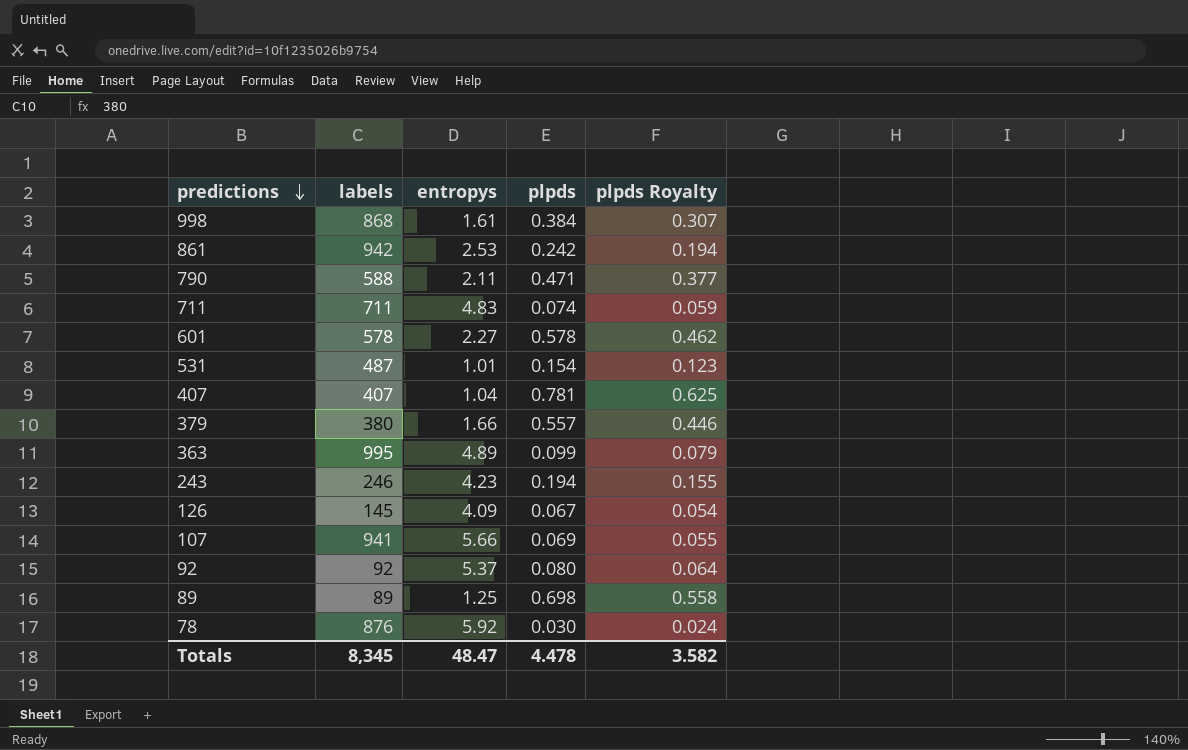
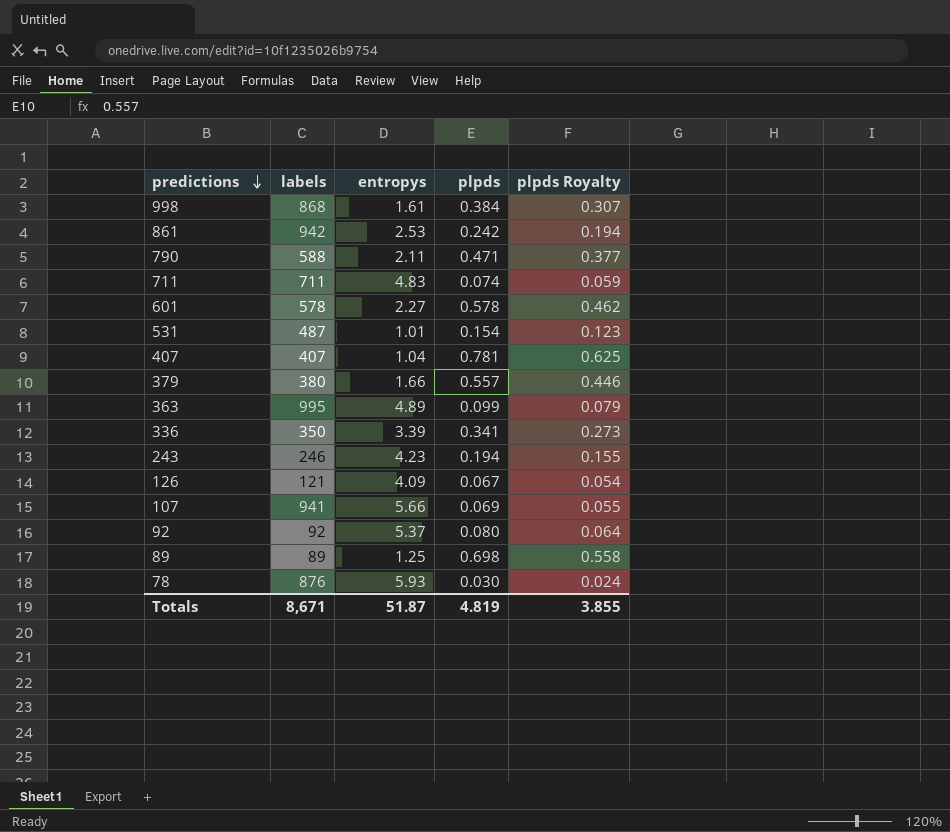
row 336: none -> 350 | 3.39 | 0.341 | 0.273
126 | labels: 145 -> 121
78 | entropys: 5.92 -> 5.93
Totals | labels: 8,345 -> 8,671
Totals | entropys: 48.47 -> 51.87
Totals | plpds: 4.478 -> 4.819
Totals | plpds Royalty: 3.582 -> 3.855

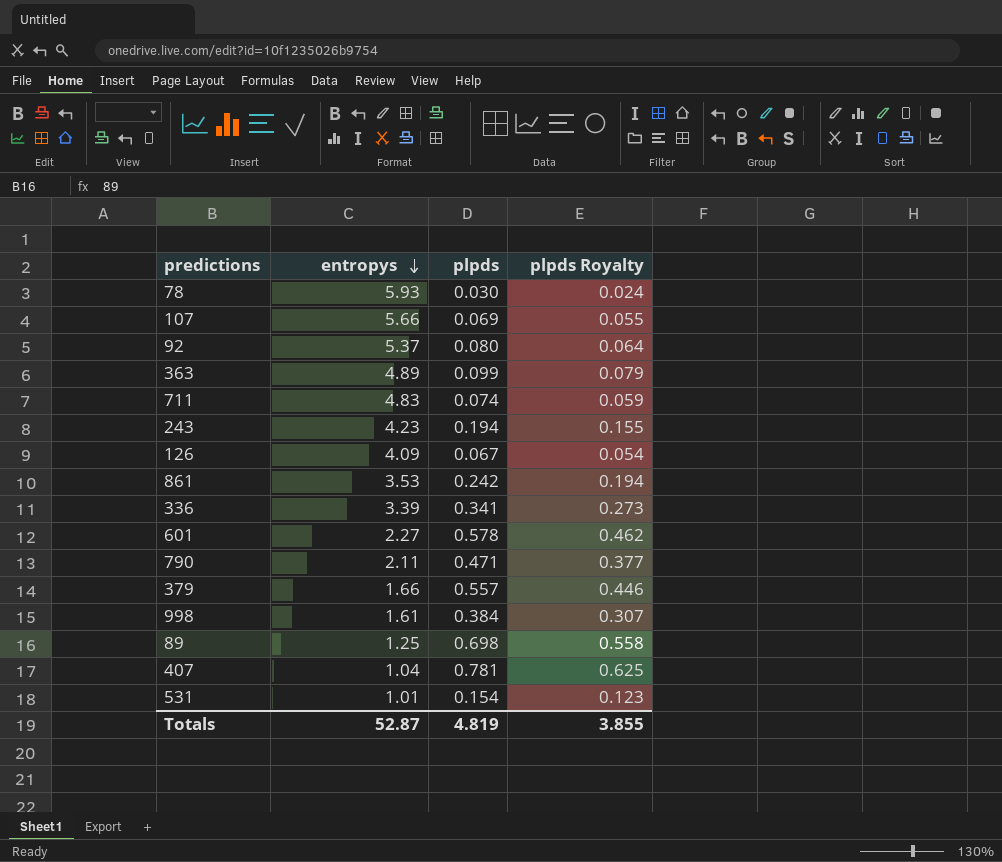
row order: predictions descending -> entropys descending
column labels | position: 2 -> none
861 | entropys: 2.53 -> 3.53
Totals | entropys: 51.87 -> 52.87

